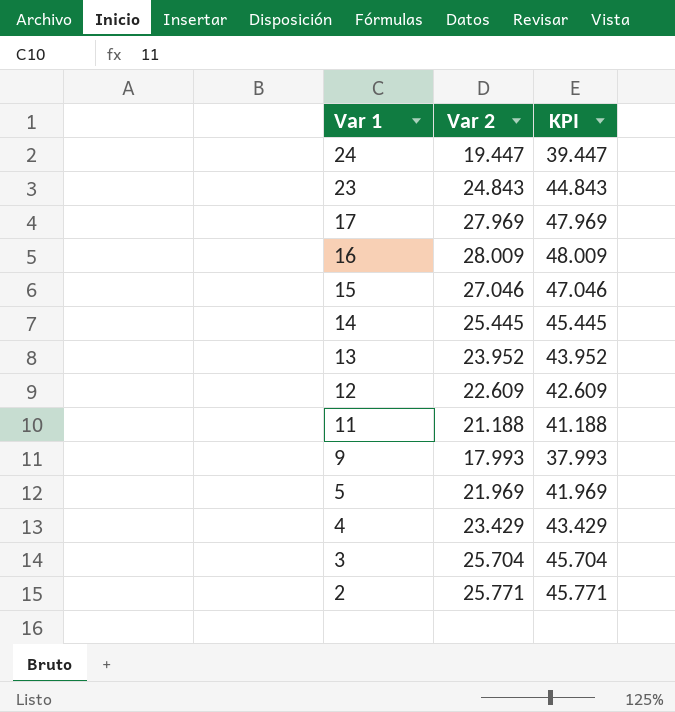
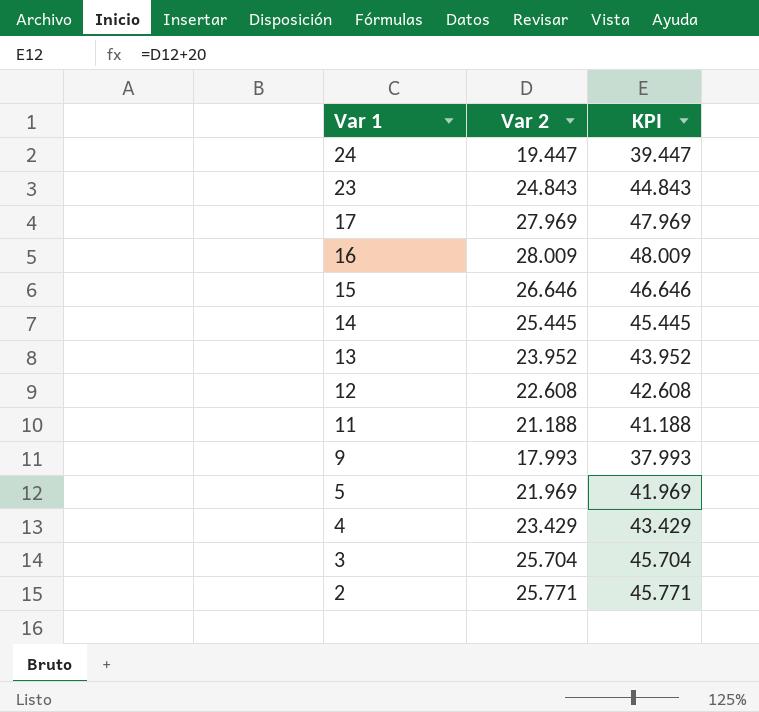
15 | Var 2: 27.046 -> 26.646
15 | KPI: 47.046 -> 46.646
12 | Var 2: 22.609 -> 22.608
12 | KPI: 42.609 -> 42.608

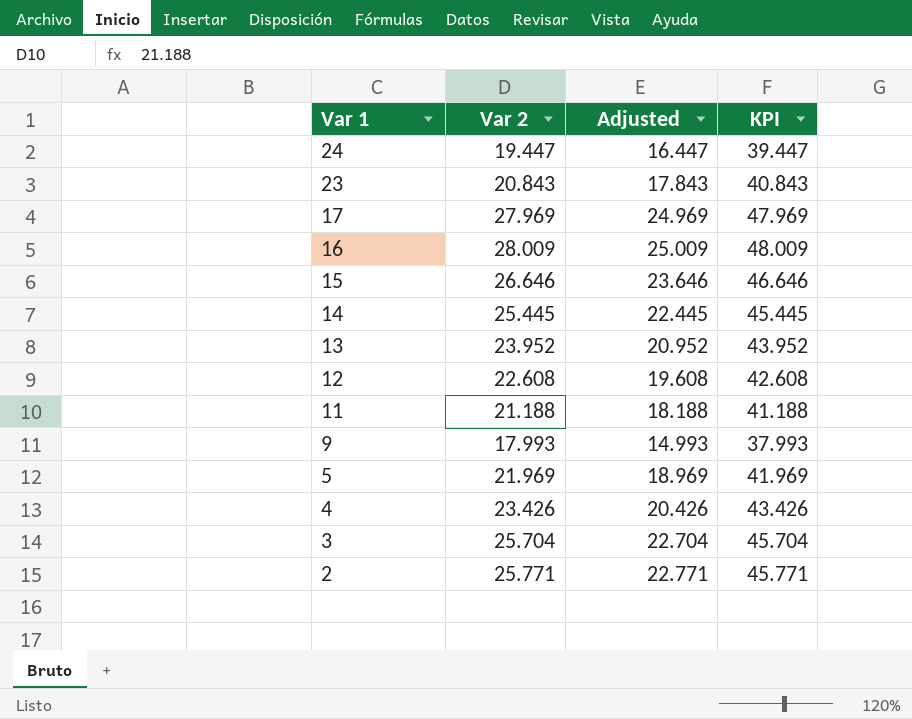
column Adjusted | formula: none -> [Var 2] - 3
23 | Var 2: 24.843 -> 20.843
23 | KPI: 44.843 -> 40.843
4 | Var 2: 23.429 -> 23.426
4 | KPI: 43.429 -> 43.426

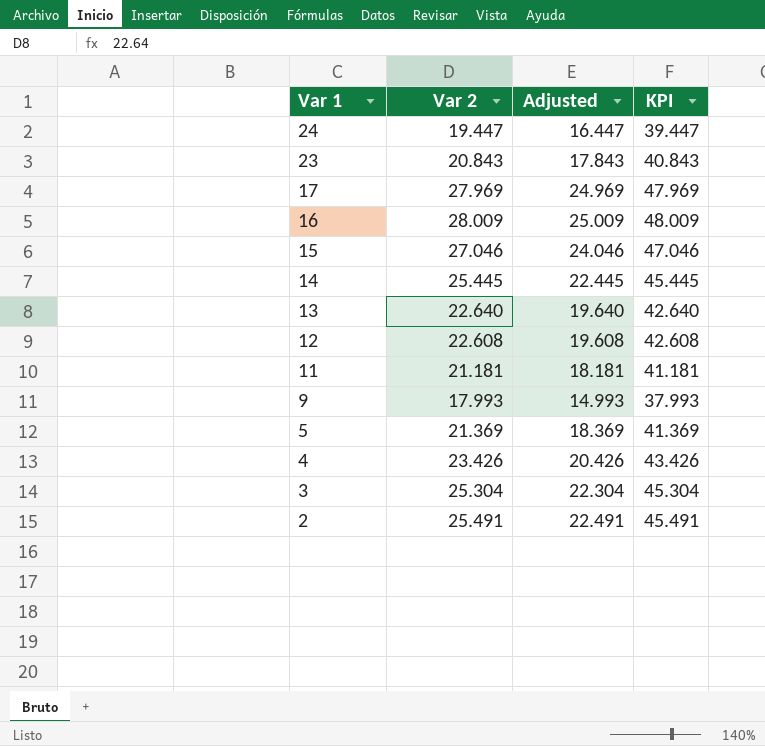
15 | Var 2: 26.646 -> 27.046
15 | Adjusted: 23.646 -> 24.046
15 | KPI: 46.646 -> 47.046
13 | Var 2: 23.952 -> 22.640
13 | Adjusted: 20.952 -> 19.640
13 | KPI: 43.952 -> 42.640
11 | Var 2: 21.188 -> 21.181
11 | Adjusted: 18.188 -> 18.181
11 | KPI: 41.188 -> 41.181
5 | Var 2: 21.969 -> 21.369
5 | Adjusted: 18.969 -> 18.369
5 | KPI: 41.969 -> 41.369
3 | Var 2: 25.704 -> 25.304
3 | Adjusted: 22.704 -> 22.304
3 | KPI: 45.704 -> 45.304
2 | Var 2: 25.771 -> 25.491
2 | Adjusted: 22.771 -> 22.491
2 | KPI: 45.771 -> 45.491

